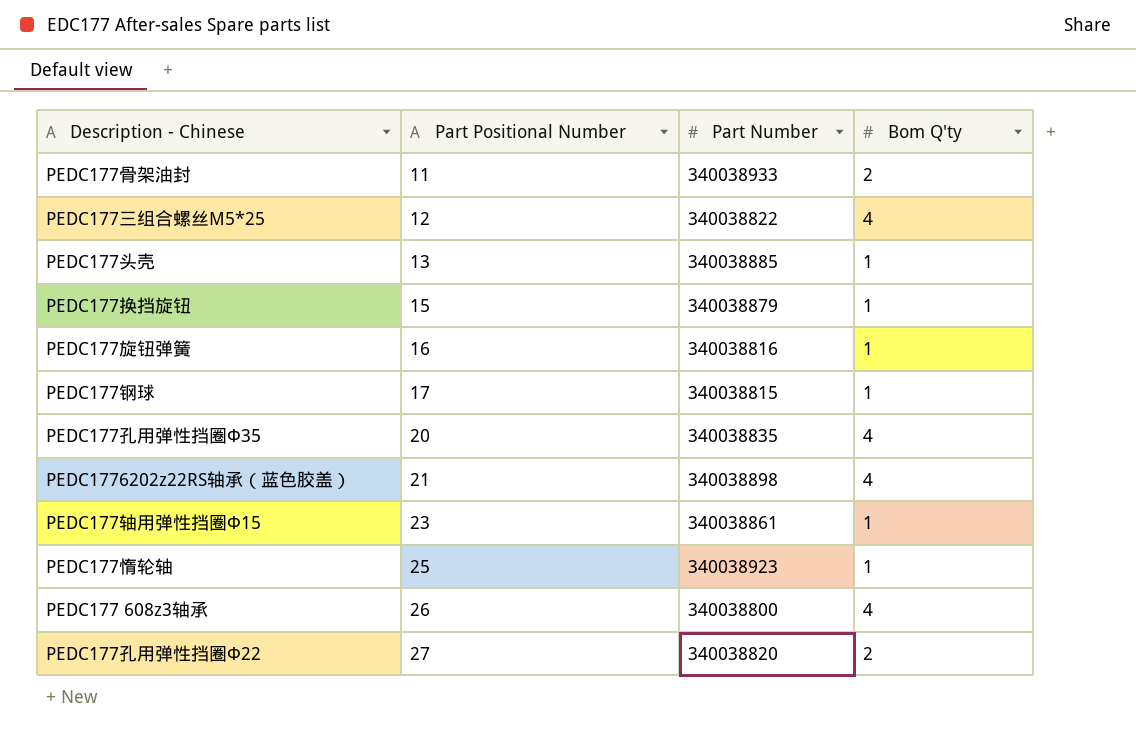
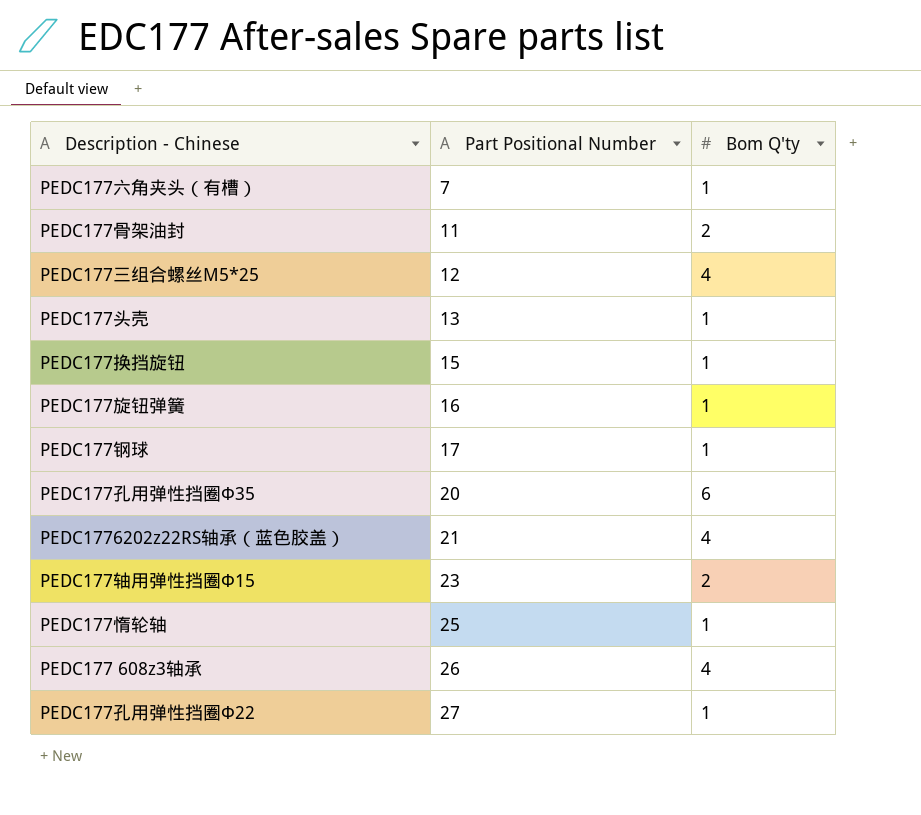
column Part Number | position: 3 -> none
row PEDC177六角夹头（有槽）: none -> 7 | 1
PEDC177孔用弹性挡圈Φ35 | Bom Q'ty: 4 -> 6
PEDC177轴用弹性挡圈Φ15 | Bom Q'ty: 1 -> 2
PEDC177孔用弹性挡圈Φ22 | Bom Q'ty: 2 -> 1

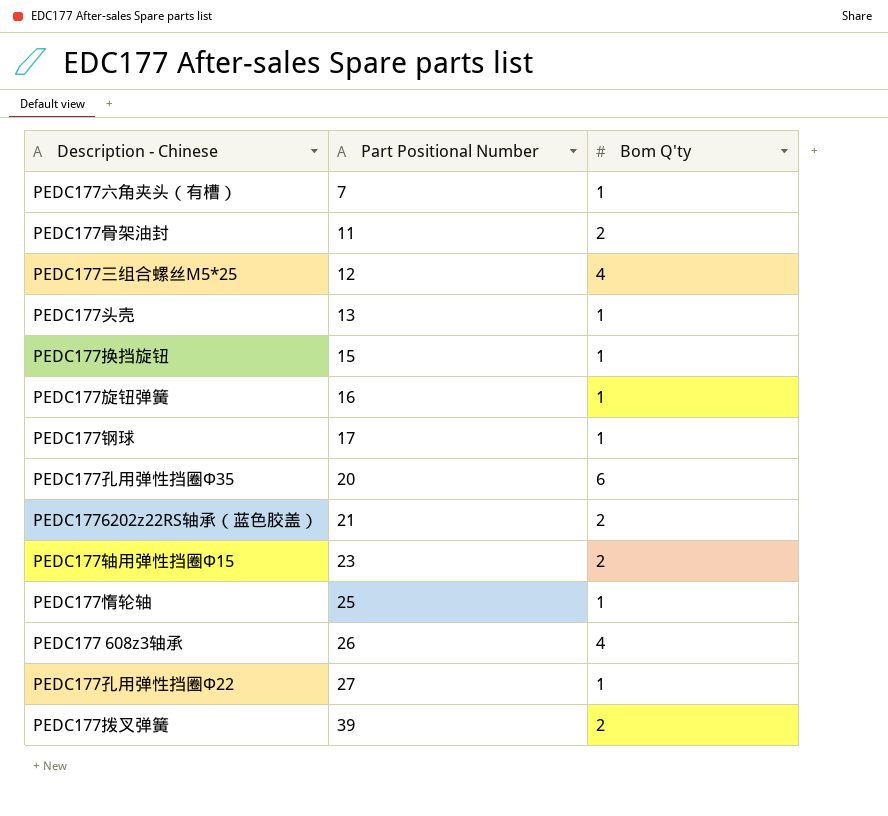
PEDC1776202z22RS轴承（蓝色胶盖） | Bom Q'ty: 4 -> 2
row PEDC177拨叉弹簧: none -> 39 | 2

